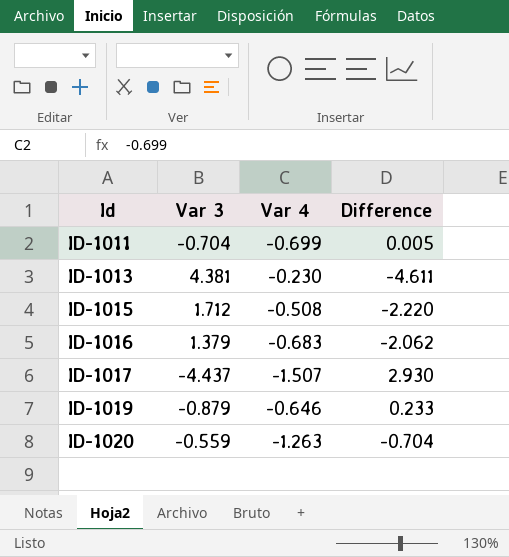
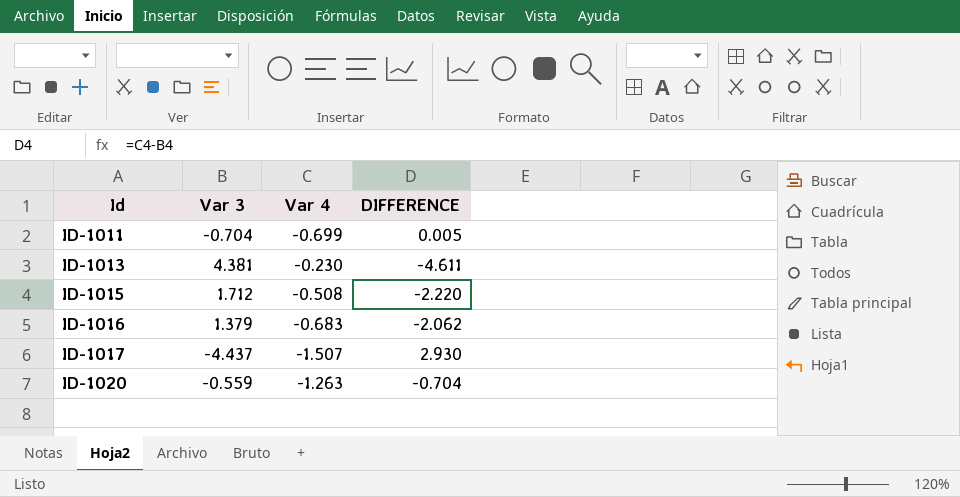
column name: Difference -> DIFFERENCE
row ID-1019: -0.879 | -0.646 | 0.233 -> none

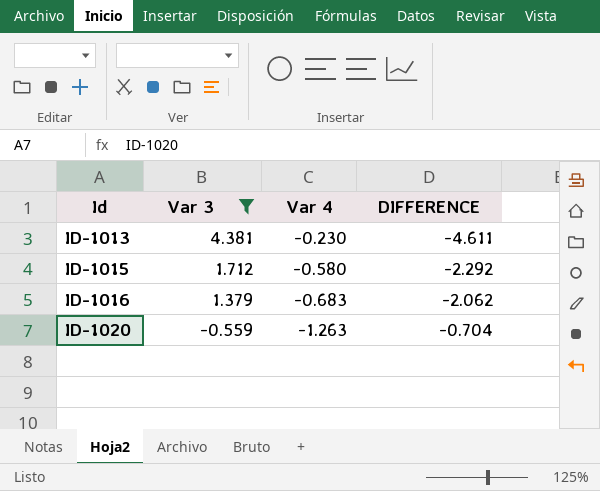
filter: none -> Var 3 >= -0.559
ID-1015 | Var 4: -0.508 -> -0.580
ID-1015 | DIFFERENCE: -2.220 -> -2.292

